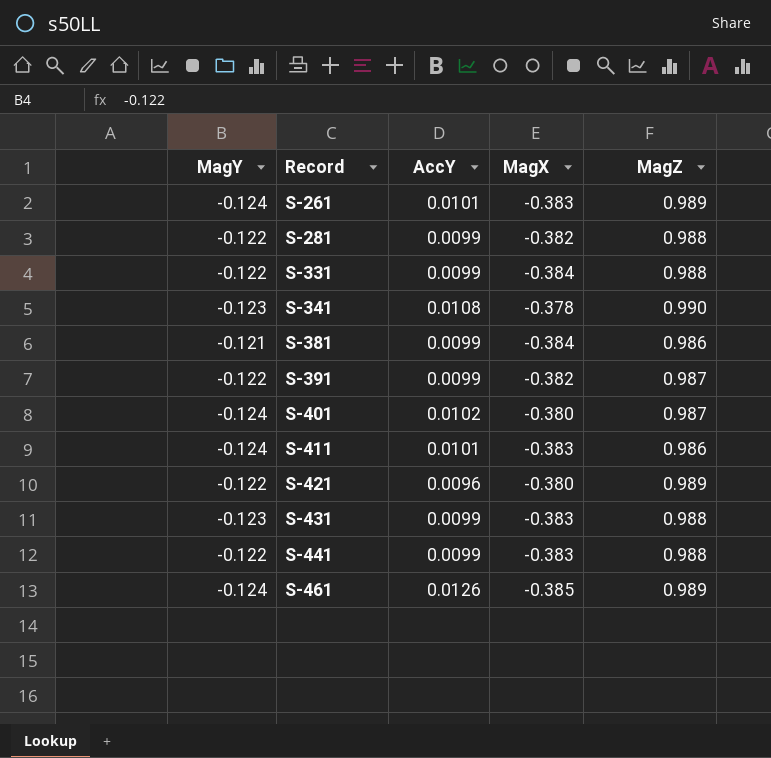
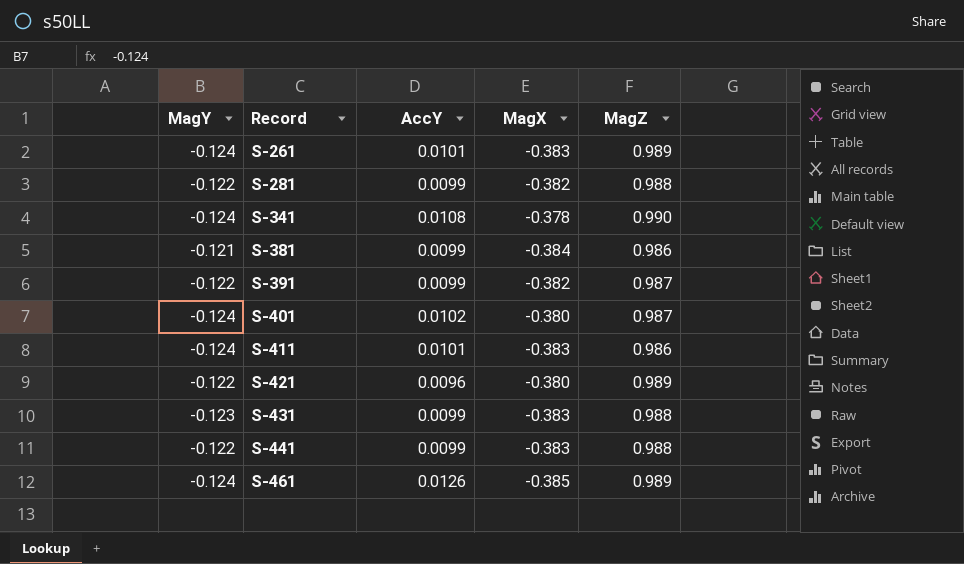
row S-331: -0.122 | 0.0099 | -0.384 | 0.988 -> none
S-341 | MagY: -0.123 -> -0.124

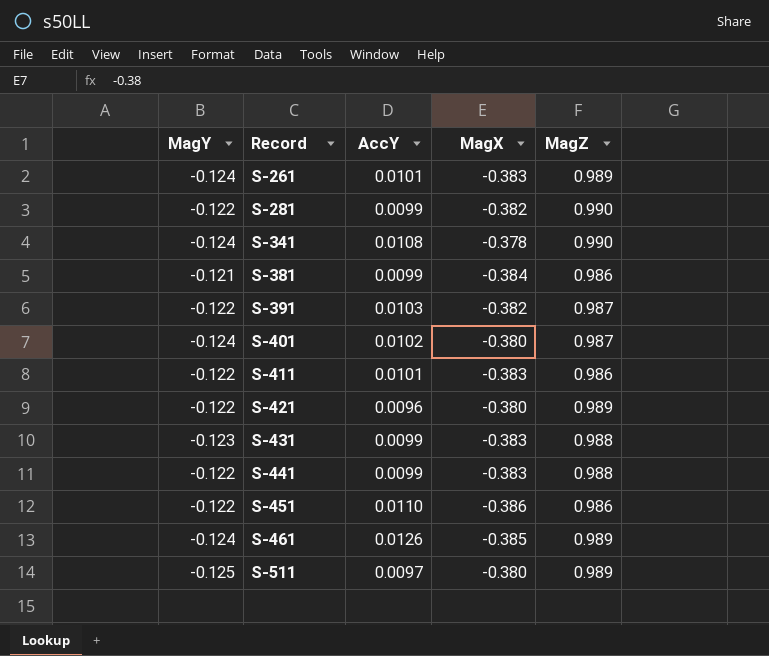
S-281 | MagZ: 0.988 -> 0.990
S-391 | AccY: 0.0099 -> 0.0103
S-411 | MagY: -0.124 -> -0.122
row S-451: none -> -0.122 | 0.0110 | -0.386 | 0.986
row S-511: none -> -0.125 | 0.0097 | -0.380 | 0.989

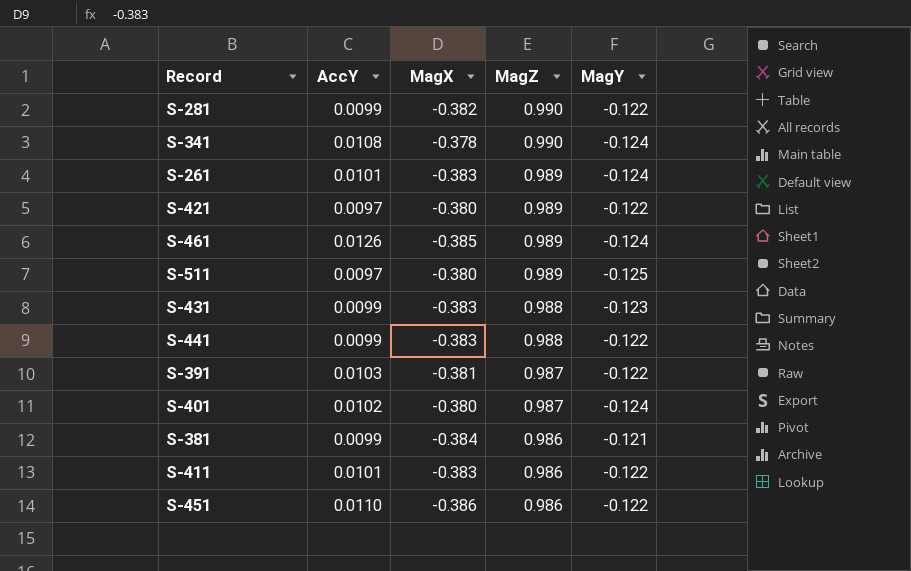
row order: Record ascending -> MagZ descending
column MagY | position: 1 -> 5
S-421 | AccY: 0.0096 -> 0.0097
S-391 | MagX: -0.382 -> -0.381

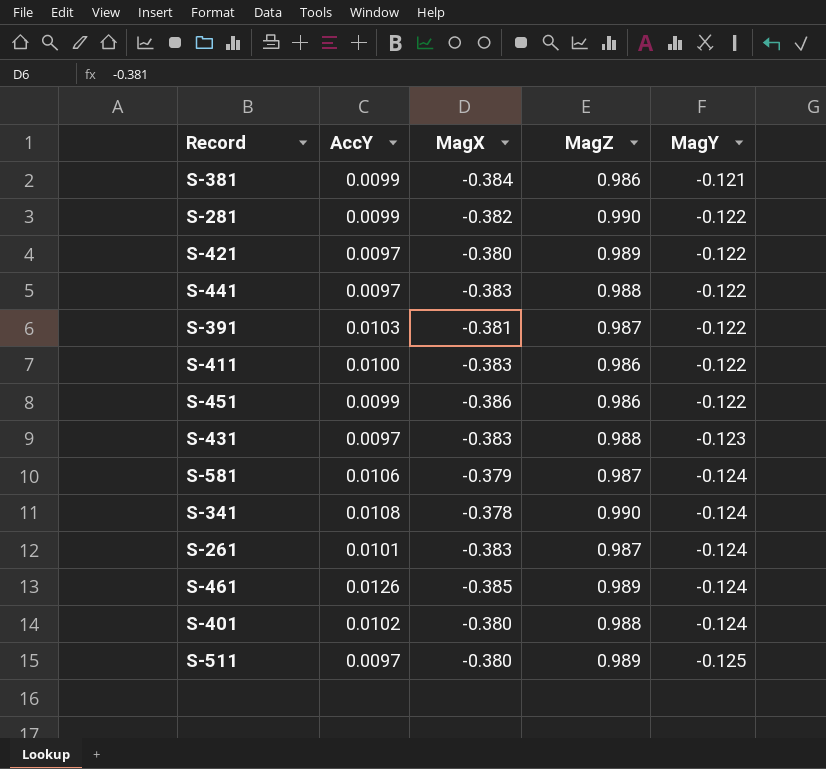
row order: MagZ descending -> MagY descending
S-441 | AccY: 0.0099 -> 0.0097
S-411 | AccY: 0.0101 -> 0.0100
S-451 | AccY: 0.0110 -> 0.0099
S-431 | AccY: 0.0099 -> 0.0097
row S-581: none -> 0.0106 | -0.379 | 0.987 | -0.124
S-261 | MagZ: 0.989 -> 0.987
S-401 | MagZ: 0.987 -> 0.988

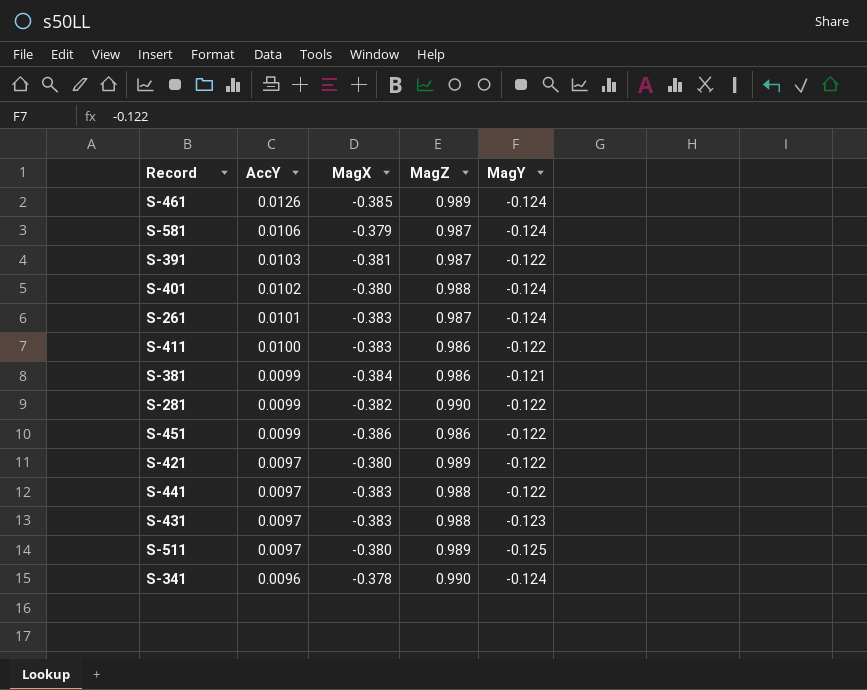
row order: MagY descending -> AccY descending
S-341 | AccY: 0.0108 -> 0.0096

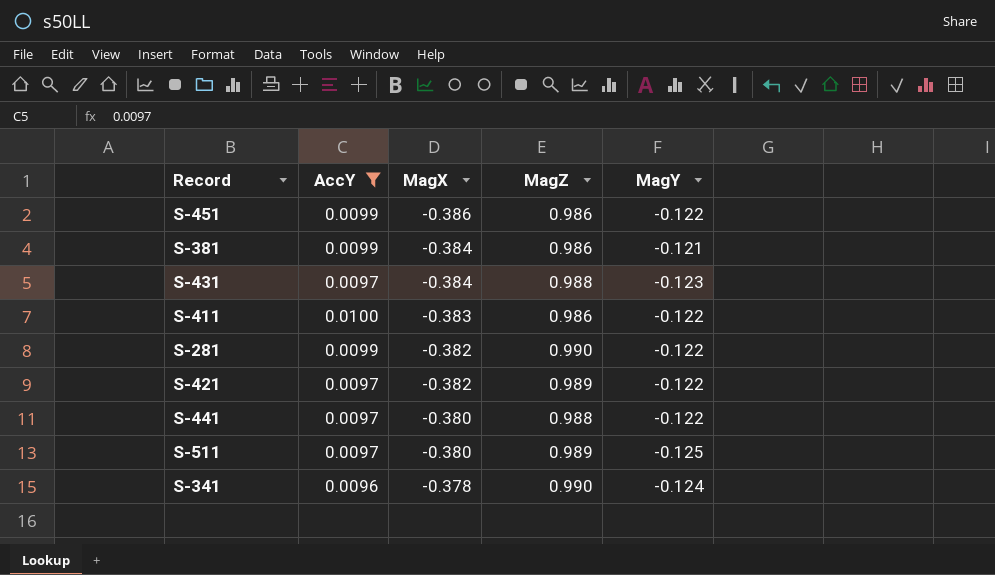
filter: none -> AccY <= 0.0100
row order: AccY descending -> MagX ascending
S-431 | MagX: -0.383 -> -0.384
S-421 | MagX: -0.380 -> -0.382
S-441 | MagX: -0.383 -> -0.380

